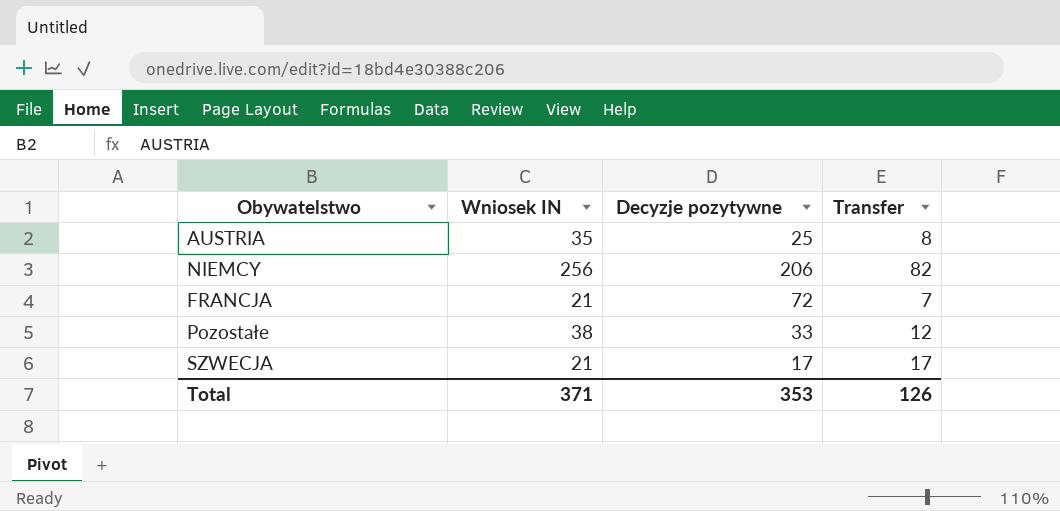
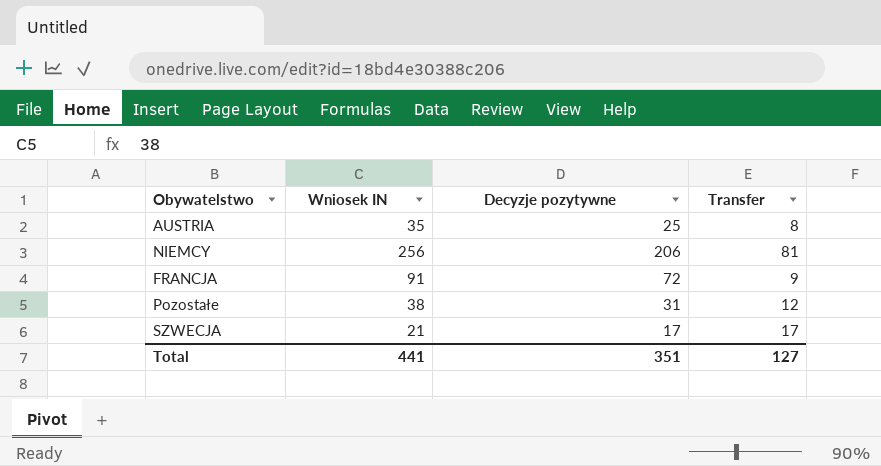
NIEMCY | Transfer: 82 -> 81
FRANCJA | Wniosek IN: 21 -> 91
FRANCJA | Transfer: 7 -> 9
Pozostałe | Decyzje pozytywne: 33 -> 31
Total | Wniosek IN: 371 -> 441
Total | Decyzje pozytywne: 353 -> 351
Total | Transfer: 126 -> 127

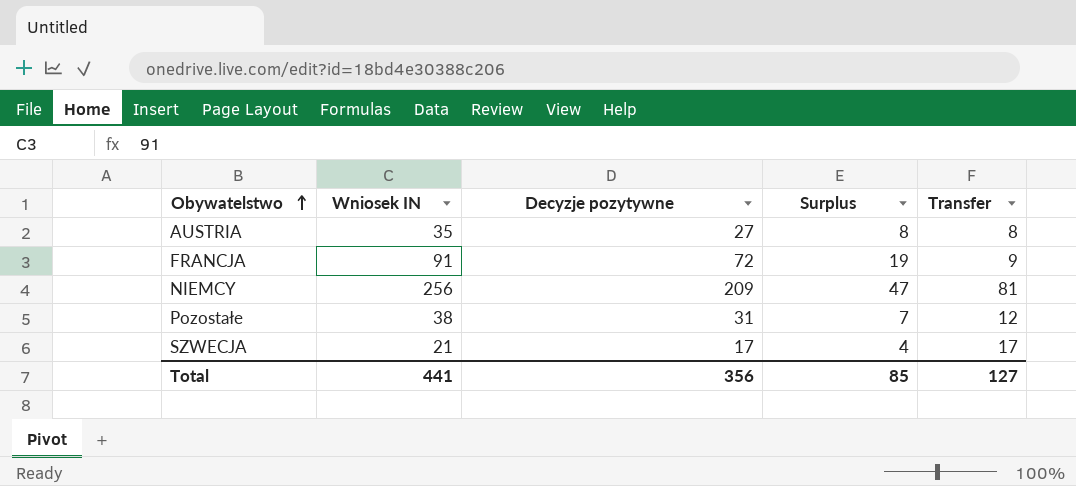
row order: none -> Obywatelstwo ascending
column Surplus | formula: none -> [Wniosek IN] - [Decyzje pozytywne]
AUSTRIA | Decyzje pozytywne: 25 -> 27
NIEMCY | Decyzje pozytywne: 206 -> 209
Total | Decyzje pozytywne: 351 -> 356

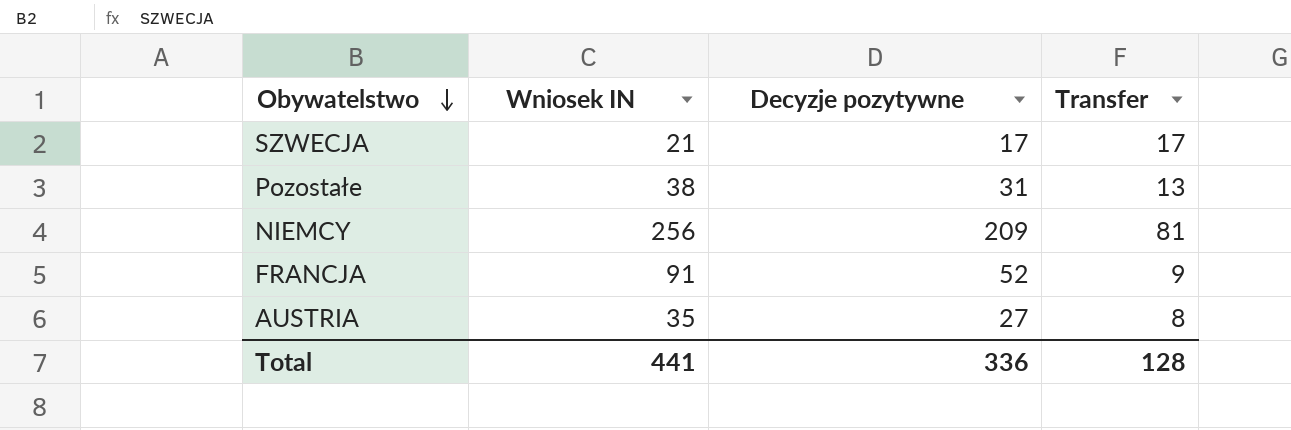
row order: Obywatelstwo ascending -> Obywatelstwo descending
column Surplus | formula: [Wniosek IN] - [Decyzje pozytywne] -> none
Pozostałe | Transfer: 12 -> 13
FRANCJA | Decyzje pozytywne: 72 -> 52
Total | Decyzje pozytywne: 356 -> 336
Total | Transfer: 127 -> 128

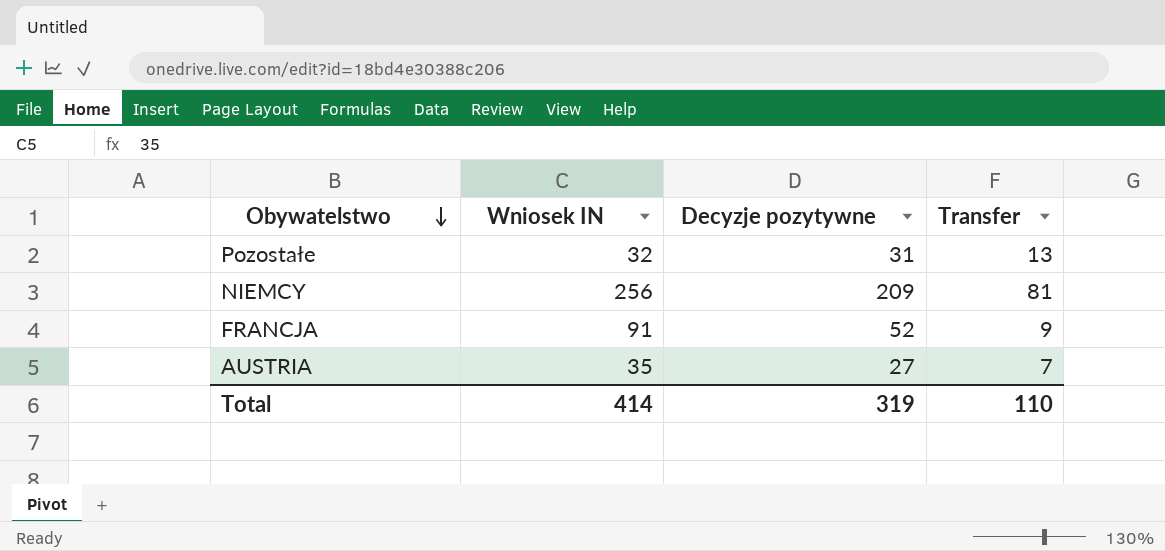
row SZWECJA: 21 | 17 | 17 -> none
Pozostałe | Wniosek IN: 38 -> 32
AUSTRIA | Transfer: 8 -> 7
Total | Wniosek IN: 441 -> 414
Total | Decyzje pozytywne: 336 -> 319
Total | Transfer: 128 -> 110

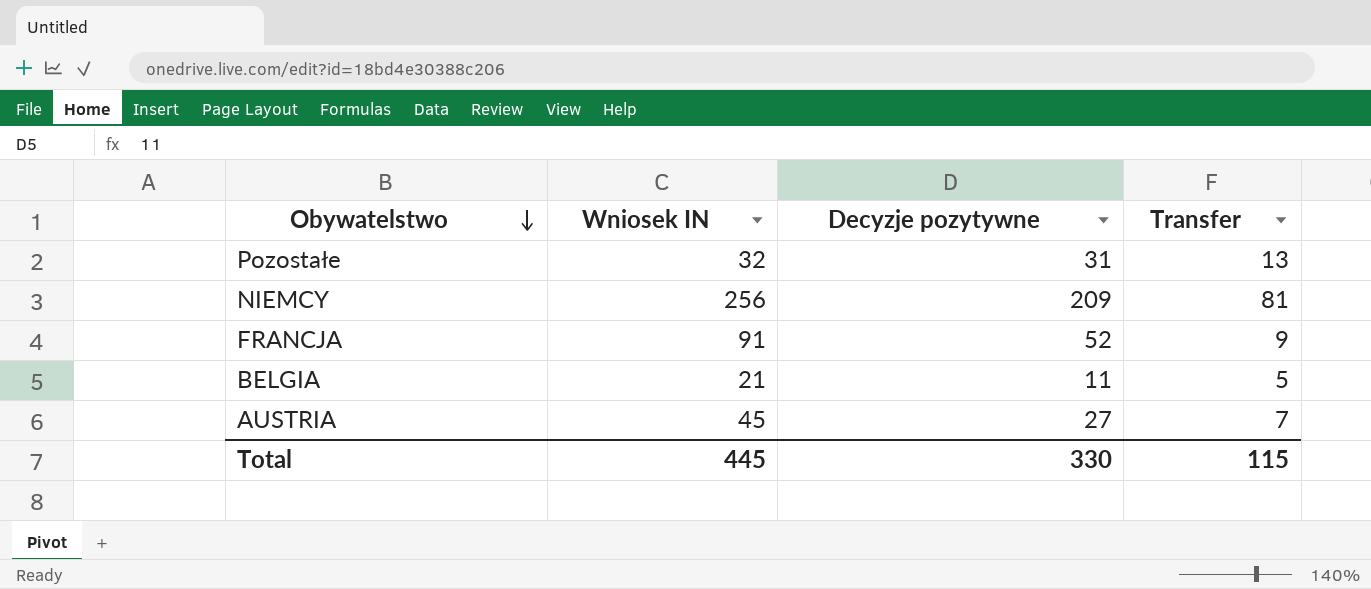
row BELGIA: none -> 21 | 11 | 5
AUSTRIA | Wniosek IN: 35 -> 45
Total | Wniosek IN: 414 -> 445
Total | Decyzje pozytywne: 319 -> 330
Total | Transfer: 110 -> 115

